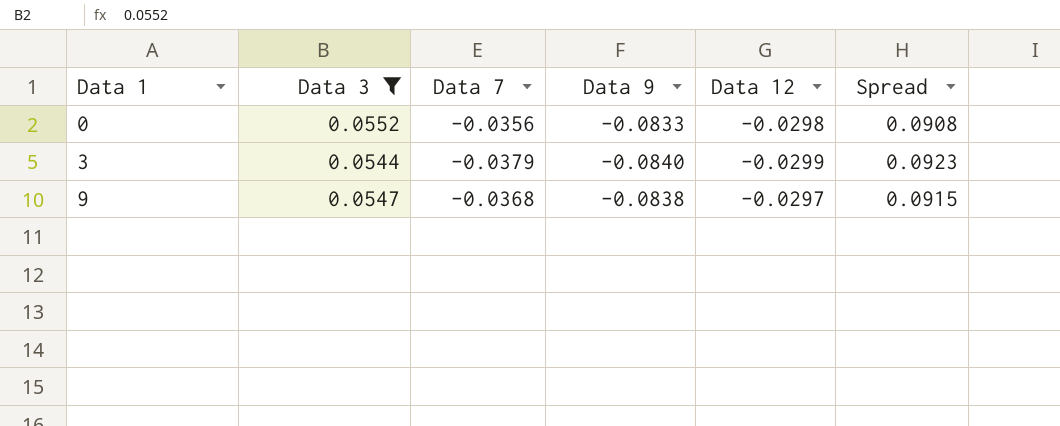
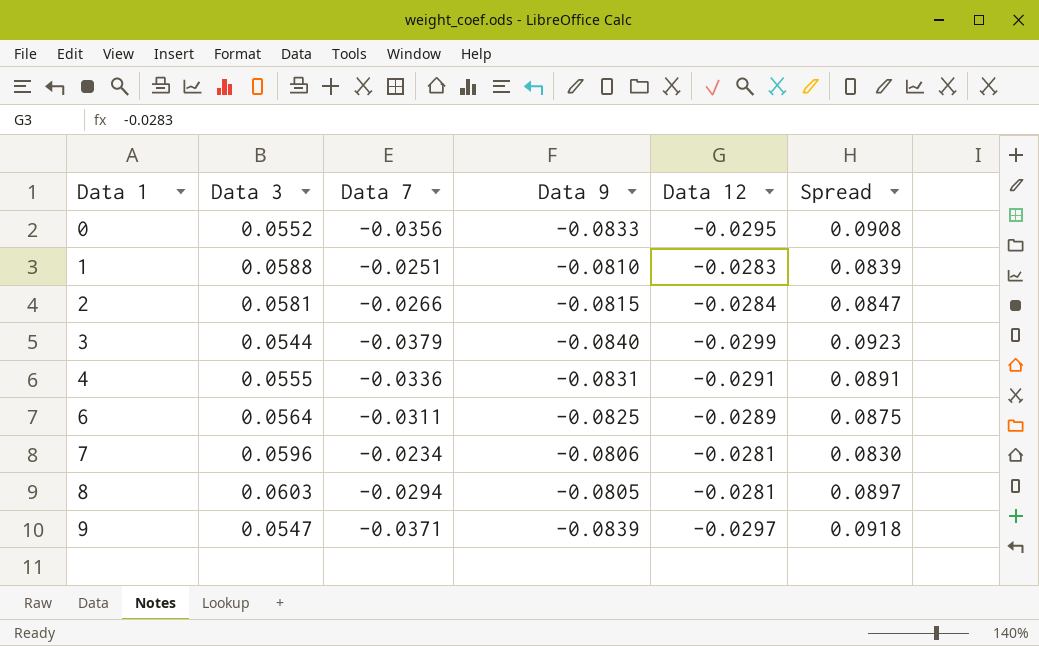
filter: Data 3 <= 0.0552 -> none
0 | Data 12: -0.0298 -> -0.0295
9 | Data 7: -0.0368 -> -0.0371
9 | Data 9: -0.0838 -> -0.0839
9 | Spread: 0.0915 -> 0.0918

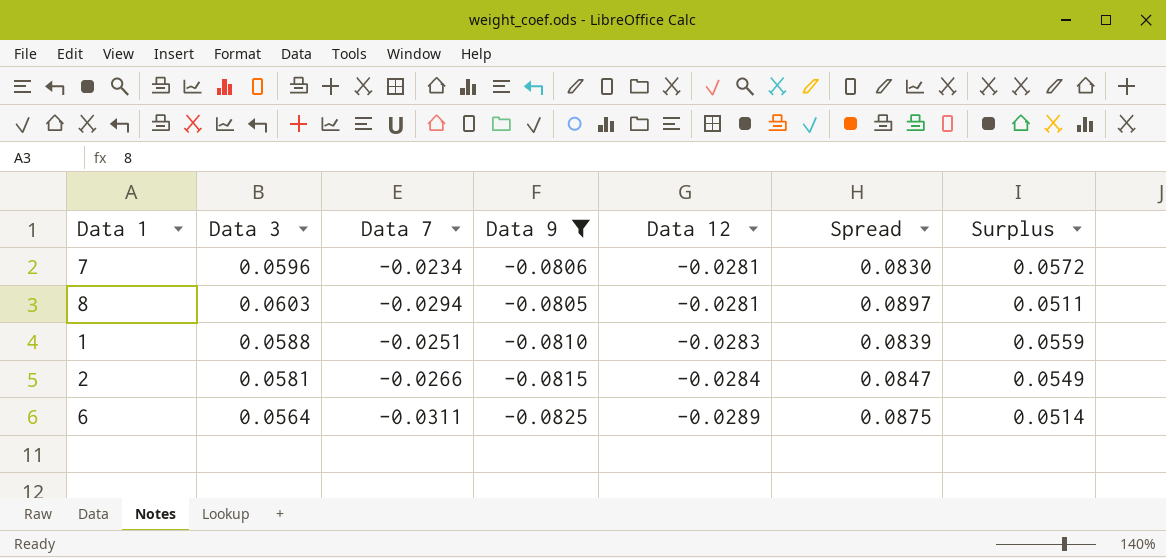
filter: none -> Data 9 >= -0.0825
row order: Data 1 ascending -> Data 12 descending
column Surplus | formula: none -> [Data 7] - [Data 9]

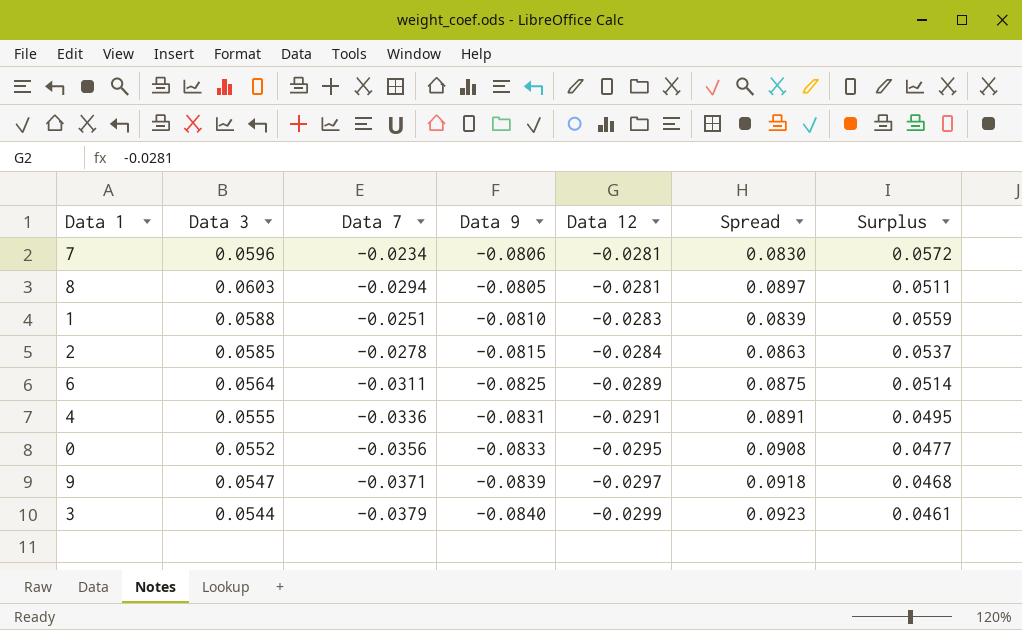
filter: Data 9 >= -0.0825 -> none
2 | Data 3: 0.0581 -> 0.0585
2 | Data 7: -0.0266 -> -0.0278
2 | Spread: 0.0847 -> 0.0863
2 | Surplus: 0.0549 -> 0.0537

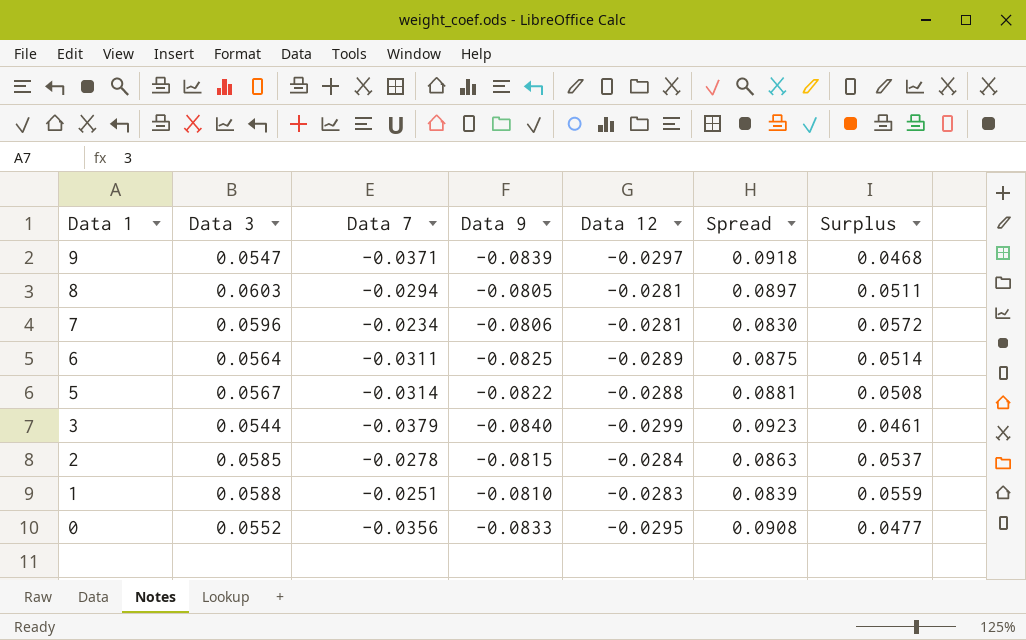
row order: Data 12 descending -> Data 1 descending
row 4: 0.0555 | -0.0336 | -0.0831 | -0.0291 | 0.0891 | 0.0495 -> none
row 5: none -> 0.0567 | -0.0314 | -0.0822 | -0.0288 | 0.0881 | 0.0508

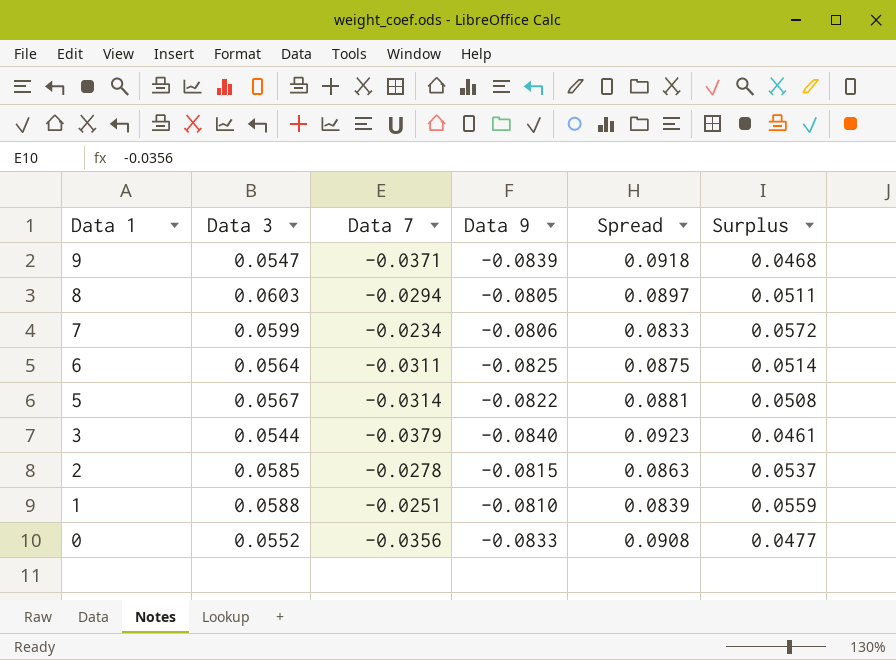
column Data 12 | position: 5 -> none
7 | Data 3: 0.0596 -> 0.0599
7 | Spread: 0.0830 -> 0.0833

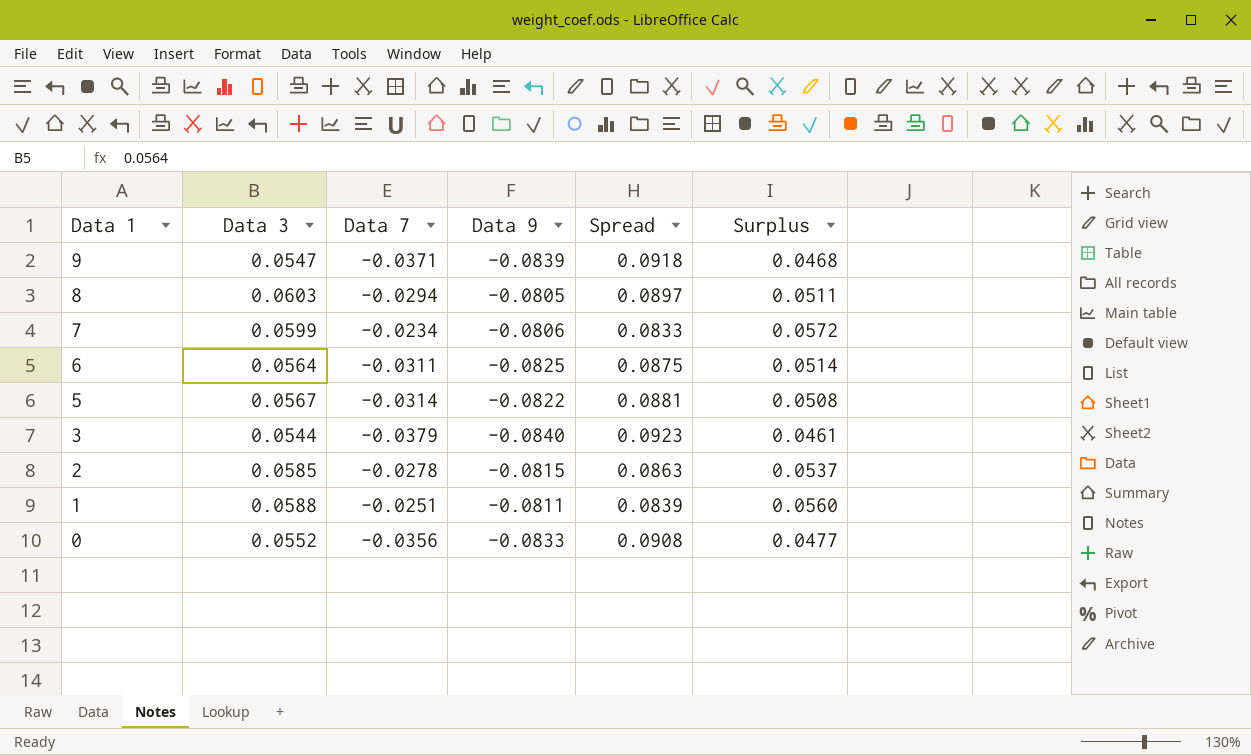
1 | Data 9: -0.0810 -> -0.0811
1 | Surplus: 0.0559 -> 0.0560

